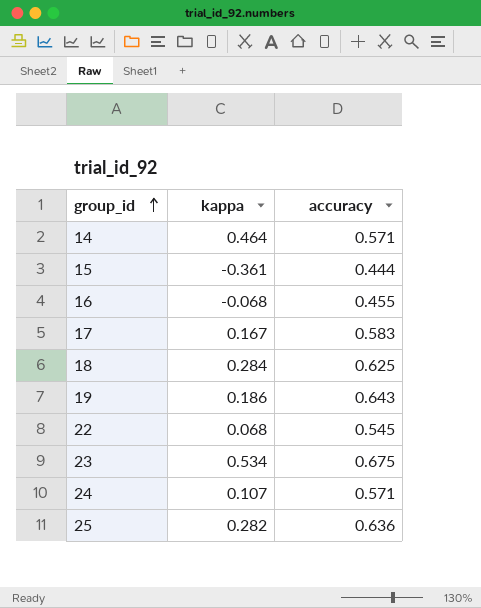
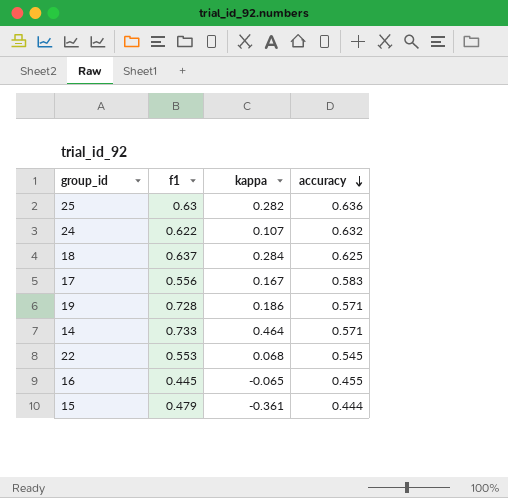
row order: group_id ascending -> accuracy descending
column f1 | position: none -> 2
row 23: 0.534 | 0.675 -> none
24 | accuracy: 0.571 -> 0.632
19 | accuracy: 0.643 -> 0.571
16 | kappa: -0.068 -> -0.065

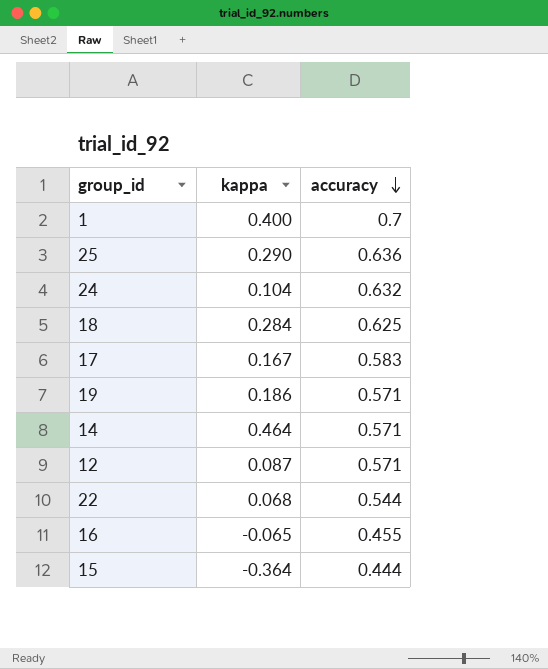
column f1 | position: 2 -> none
row 1: none -> 0.400 | 0.7
25 | kappa: 0.282 -> 0.290
24 | kappa: 0.107 -> 0.104
row 12: none -> 0.087 | 0.571
22 | accuracy: 0.545 -> 0.544
15 | kappa: -0.361 -> -0.364

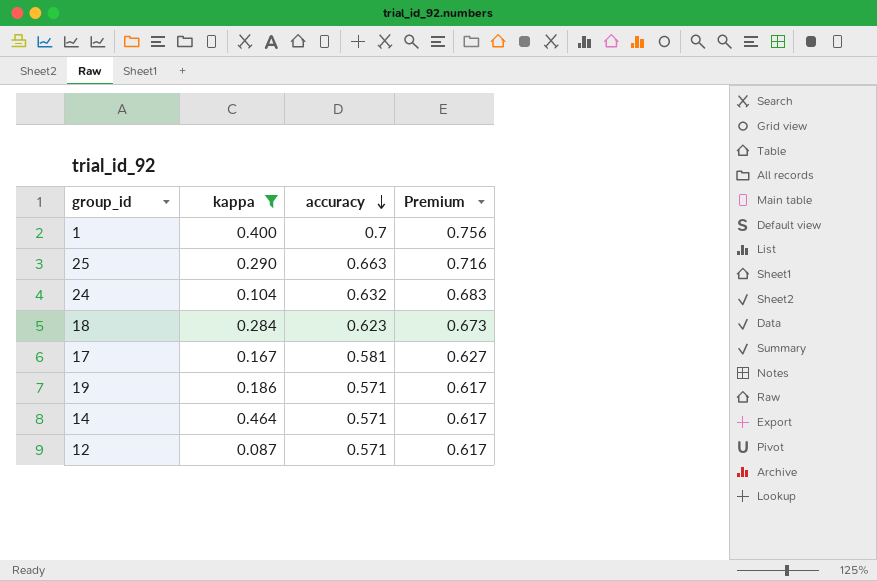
filter: none -> kappa >= 0.087
column Premium | formula: none -> [accuracy] * 1.08
25 | accuracy: 0.636 -> 0.663
18 | accuracy: 0.625 -> 0.623
17 | accuracy: 0.583 -> 0.581

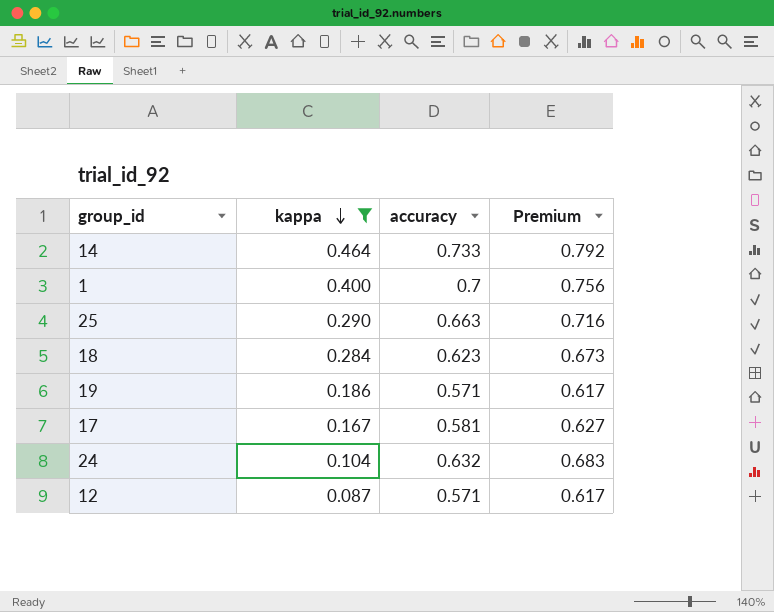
row order: accuracy descending -> kappa descending
14 | accuracy: 0.571 -> 0.733
14 | Premium: 0.617 -> 0.792

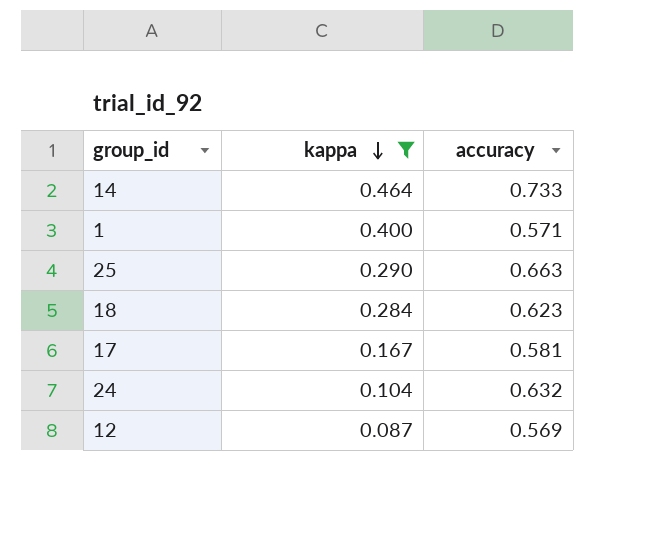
column Premium | formula: [accuracy] * 1.08 -> none
row 19: 0.186 | 0.571 | 0.617 -> none
1 | accuracy: 0.7 -> 0.571
12 | accuracy: 0.571 -> 0.569

